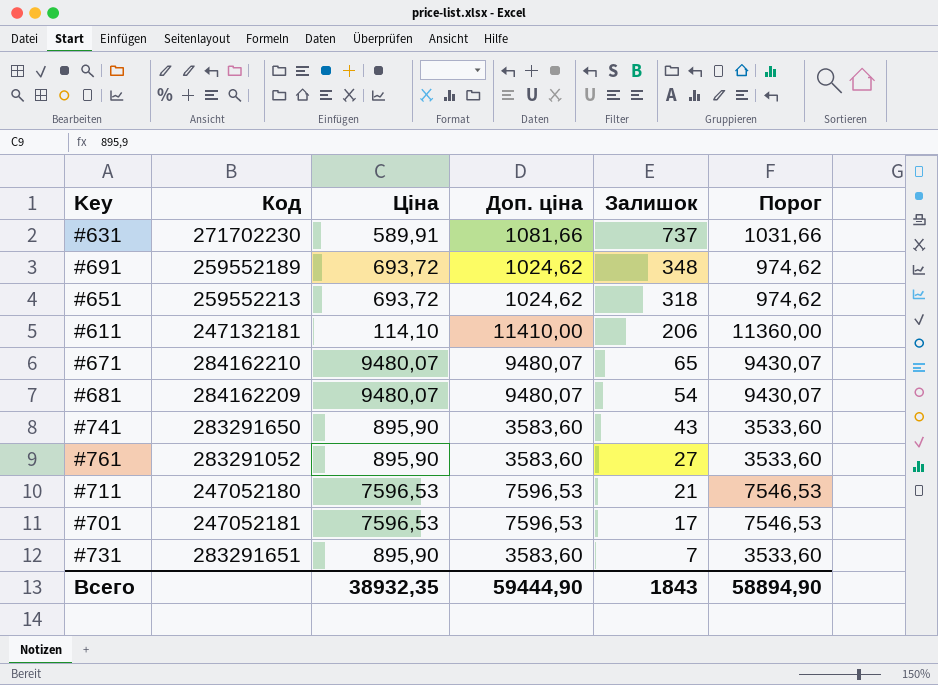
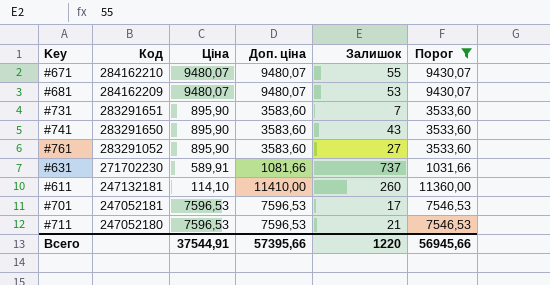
filter: none -> Порог != 974,62
row order: Залишок descending -> Код descending
#671 | Залишок: 65 -> 55
#681 | Залишок: 54 -> 53
#611 | Залишок: 206 -> 260
Всего | Ціна: 38932,35 -> 37544,91
Всего | Доп. ціна: 59444,90 -> 57395,66
Всего | Залишок: 1843 -> 1220
Всего | Порог: 58894,90 -> 56945,66

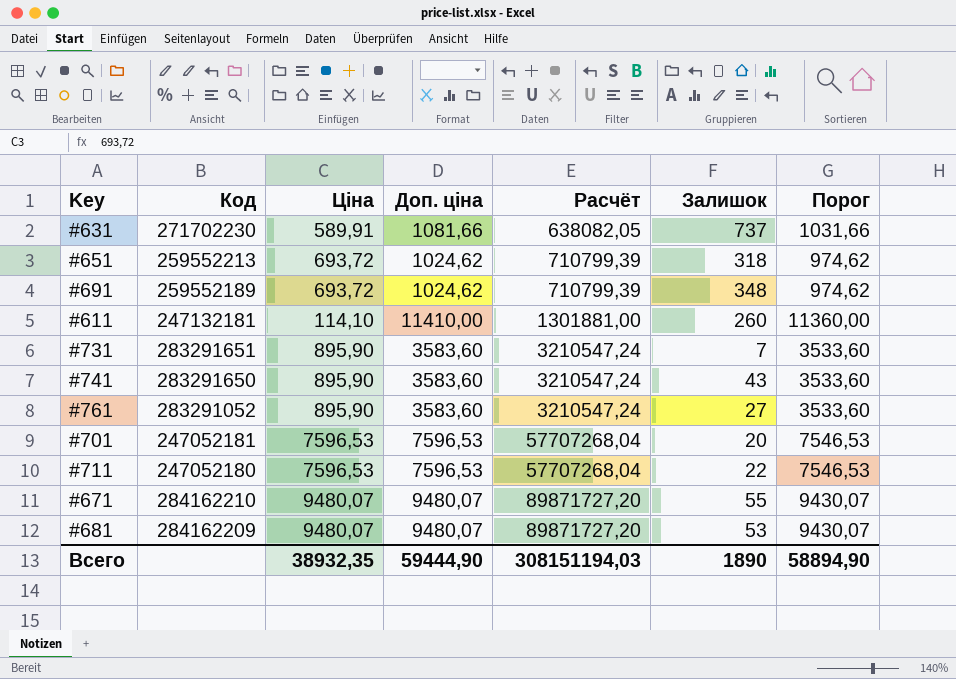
filter: Порог != 974,62 -> none
row order: Код descending -> Расчёт ascending
column Расчёт | formula: none -> [Ціна] * [Доп. ціна]
#701 | Залишок: 17 -> 20
#711 | Залишок: 21 -> 22
Всего | Ціна: 37544,91 -> 38932,35
Всего | Доп. ціна: 57395,66 -> 59444,90
Всего | Залишок: 1220 -> 1890
Всего | Порог: 56945,66 -> 58894,90

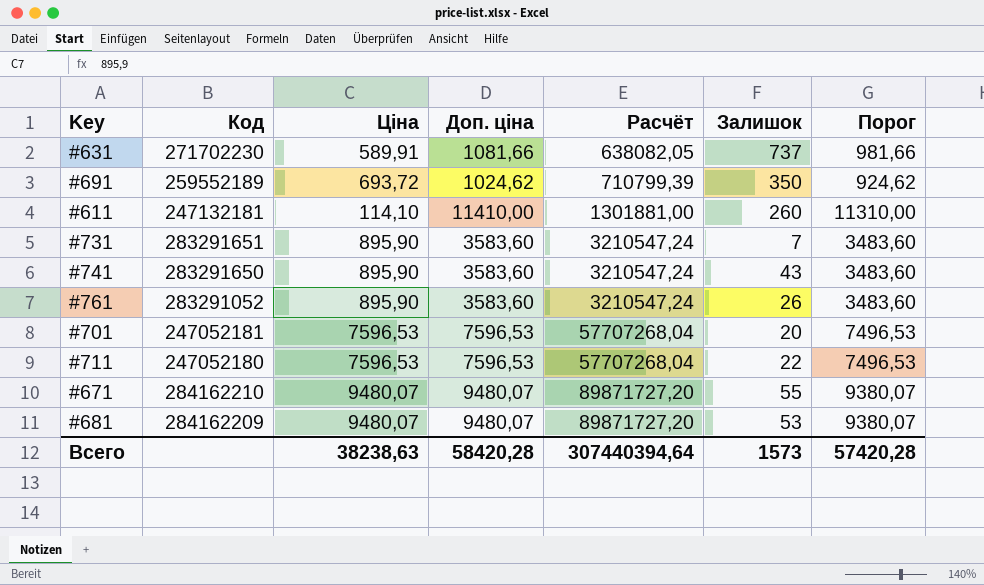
column Порог | formula: [Доп. ціна] - 50 -> [Доп. ціна] - 100
row #651: 259552213 | 693,72 | 1024,62 | 710799,39 | 318 | 974,62 -> none
#691 | Залишок: 348 -> 350
#761 | Залишок: 27 -> 26
Всего | Ціна: 38932,35 -> 38238,63
Всего | Доп. ціна: 59444,90 -> 58420,28
Всего | Расчёт: 308151194,03 -> 307440394,64
Всего | Залишок: 1890 -> 1573
Всего | Порог: 58894,90 -> 57420,28

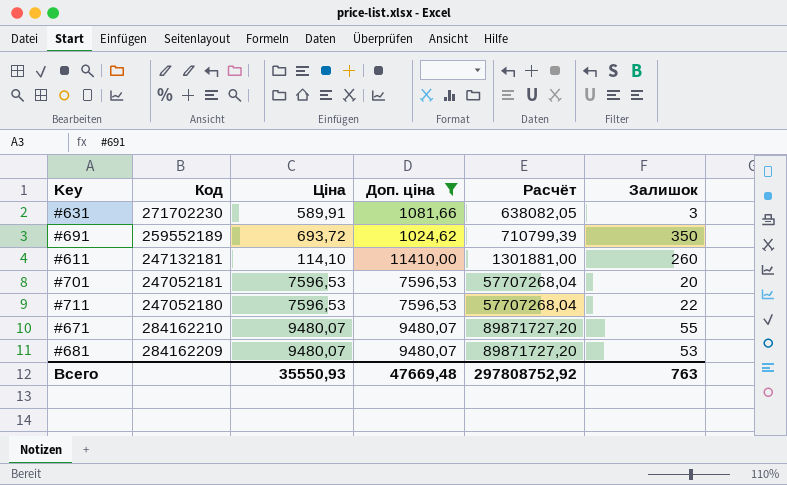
filter: none -> Доп. ціна != 3583,60
column Порог | formula: [Доп. ціна] - 100 -> none
#631 | Залишок: 737 -> 3
Всего | Ціна: 38238,63 -> 35550,93
Всего | Доп. ціна: 58420,28 -> 47669,48
Всего | Расчёт: 307440394,64 -> 297808752,92
Всего | Залишок: 1573 -> 763

